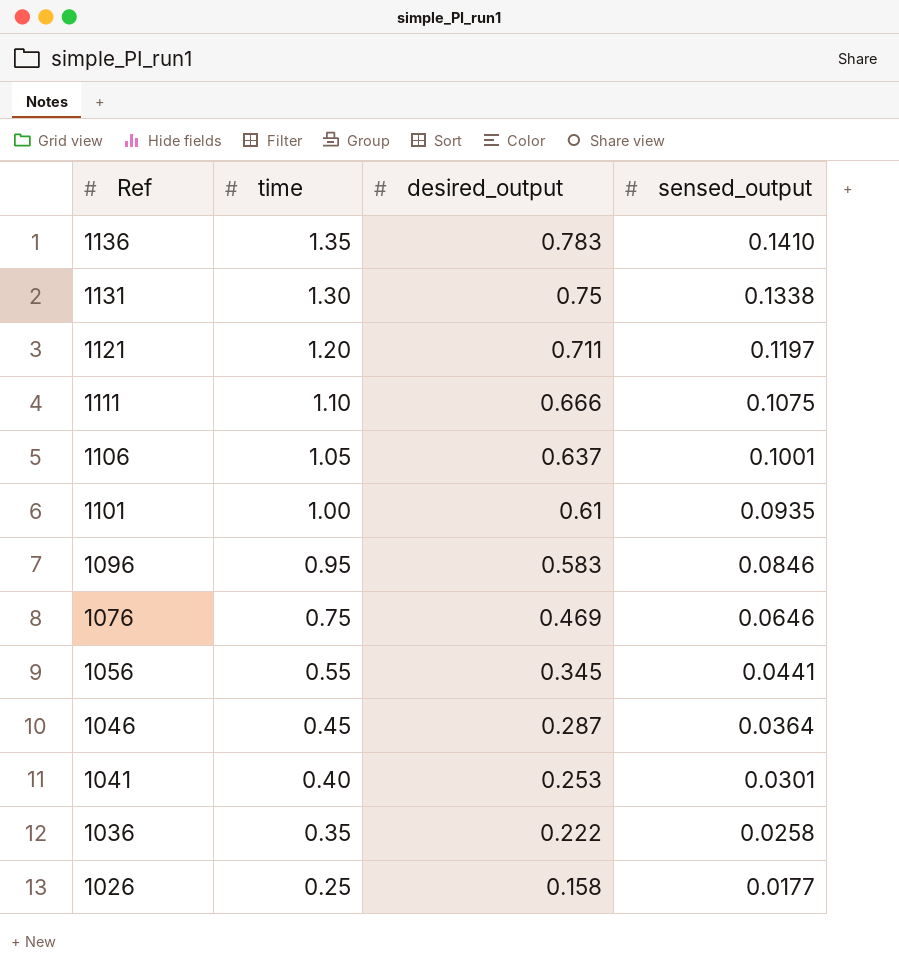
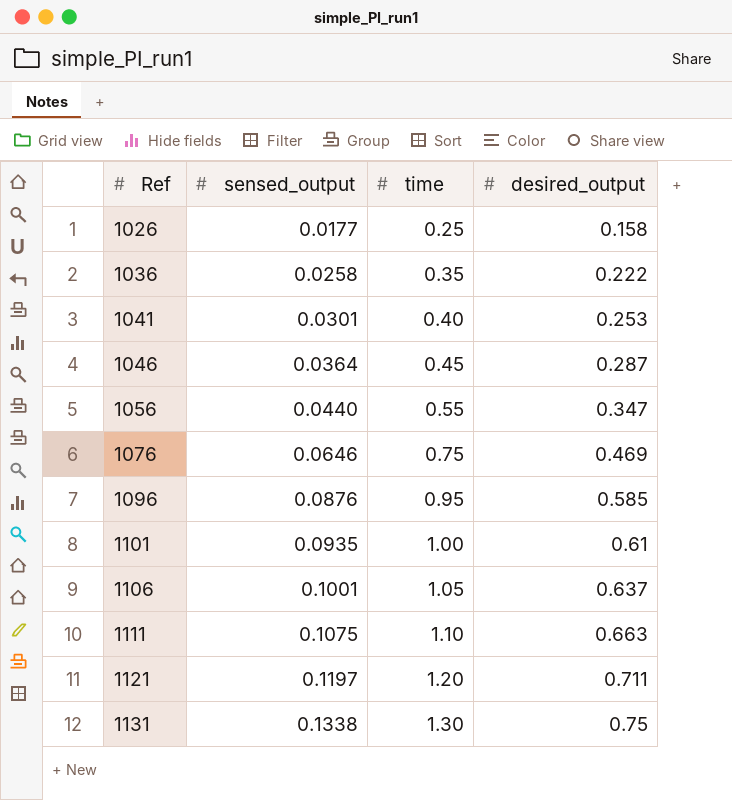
row order: Ref descending -> Ref ascending
column sensed_output | position: 4 -> 2
row 1136: 1.35 | 0.783 | 0.1410 -> none
1056 | sensed_output: 0.0441 -> 0.0440
1056 | desired_output: 0.345 -> 0.347
1096 | sensed_output: 0.0846 -> 0.0876
1096 | desired_output: 0.583 -> 0.585
1111 | desired_output: 0.666 -> 0.663

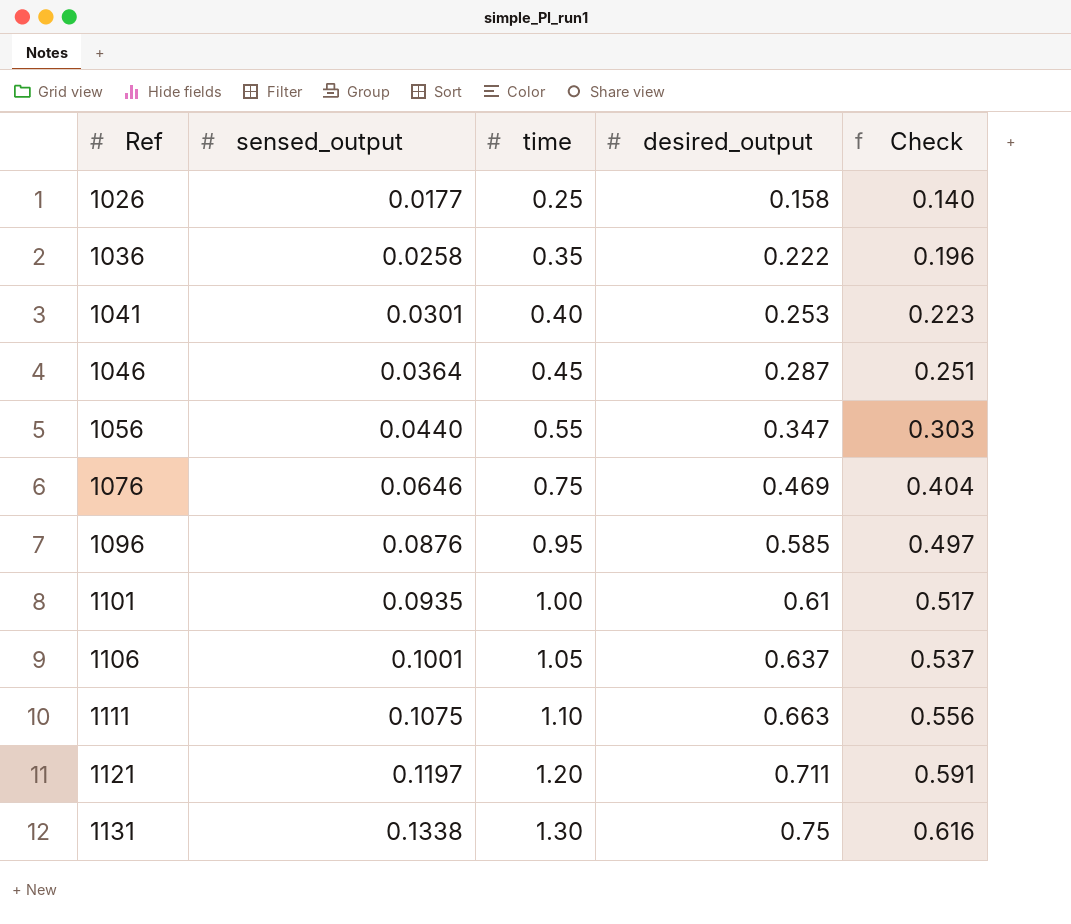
column Check | formula: none -> [desired_output] - [sensed_output]

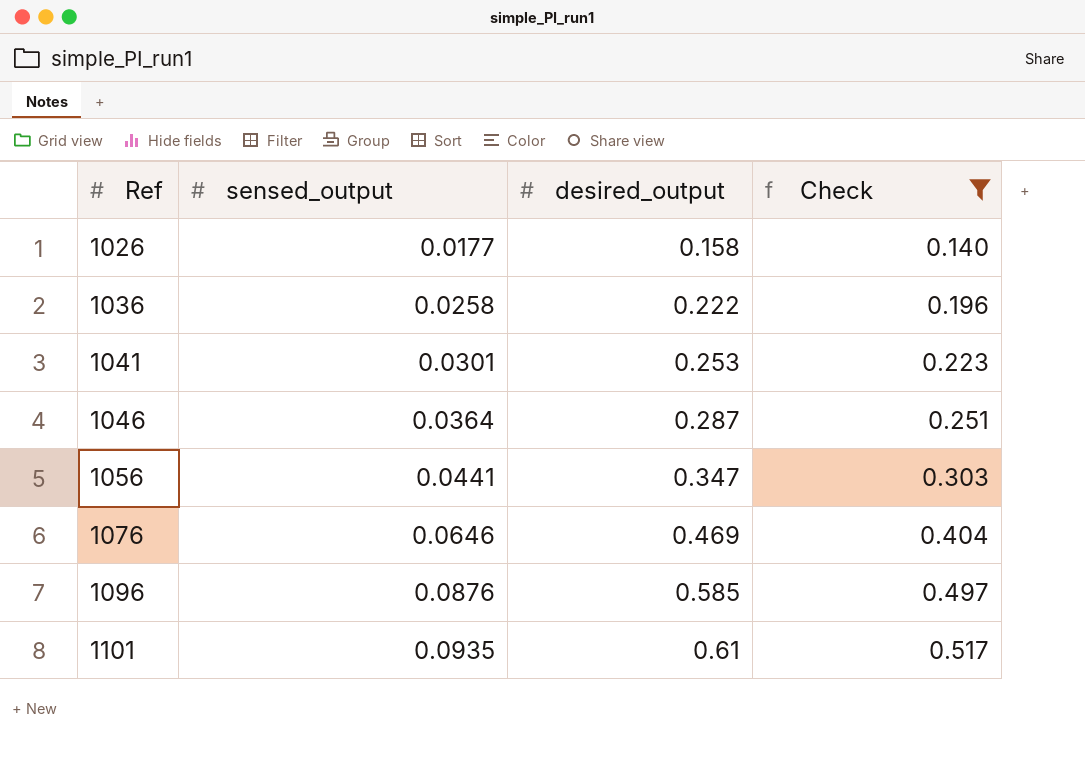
filter: none -> Check <= 0.517
column time | position: 3 -> none
1056 | sensed_output: 0.0440 -> 0.0441

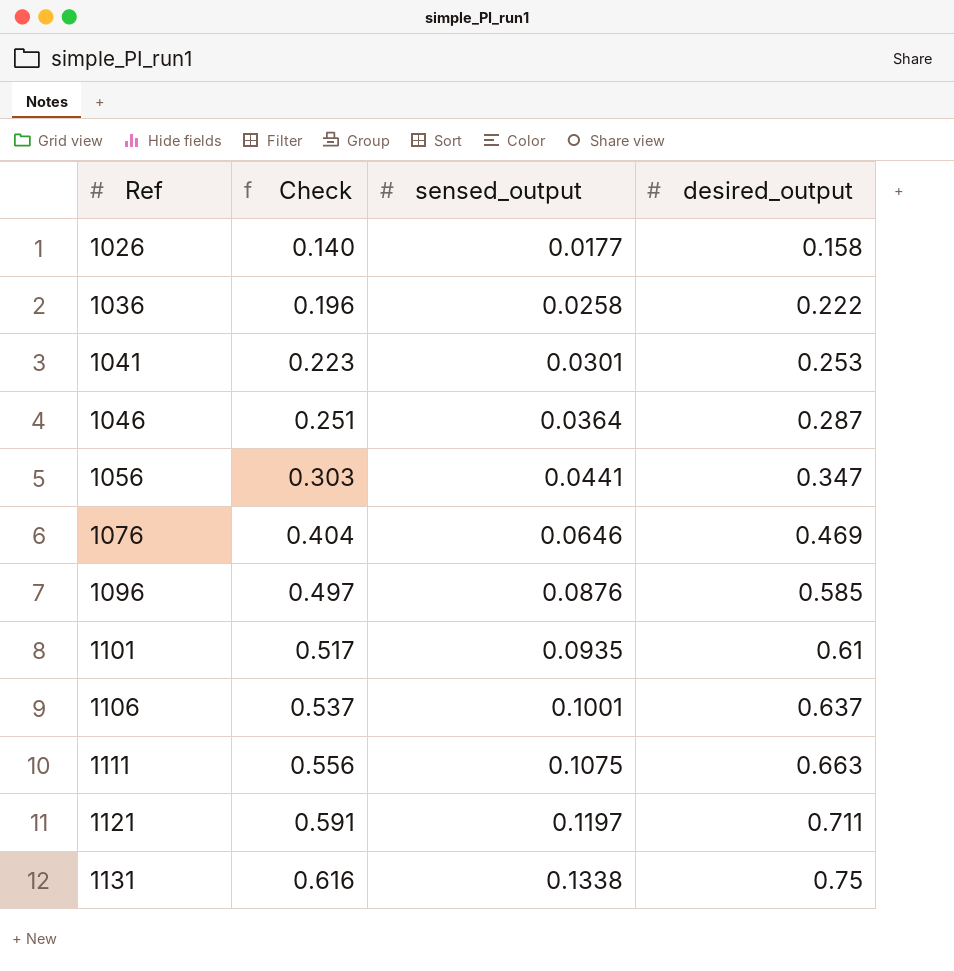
filter: Check <= 0.517 -> none
column Check | position: 4 -> 2

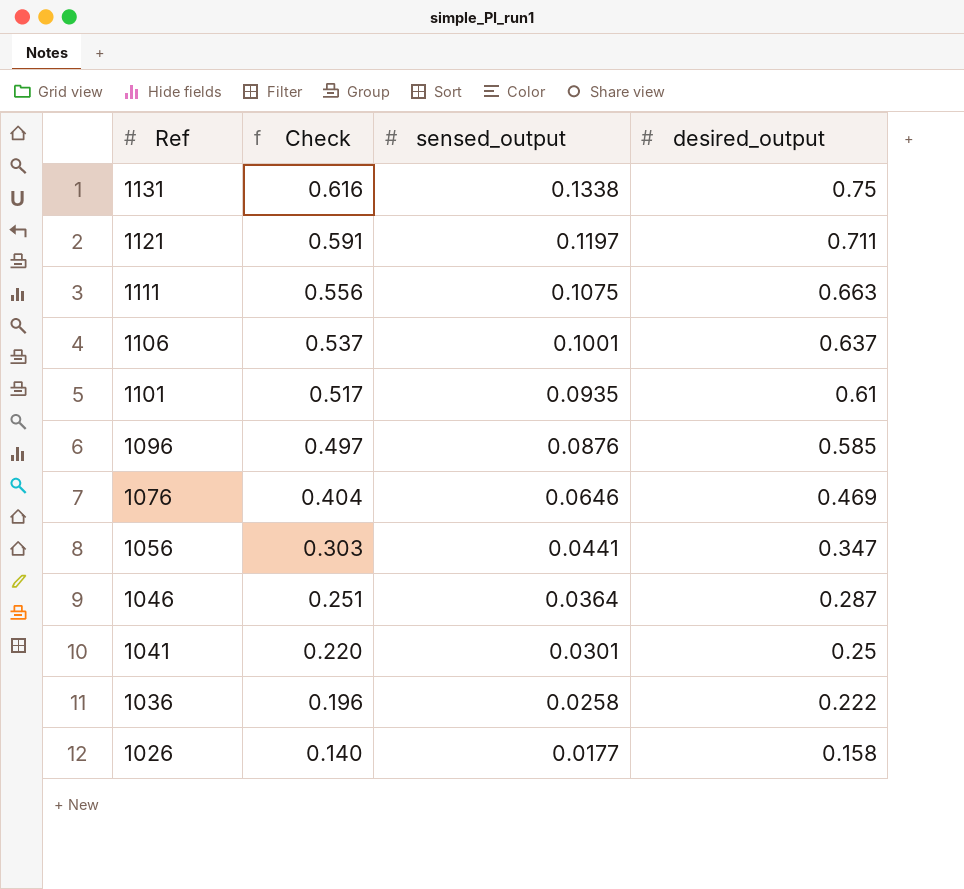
row order: Ref ascending -> Ref descending
1041 | Check: 0.223 -> 0.220
1041 | desired_output: 0.253 -> 0.25

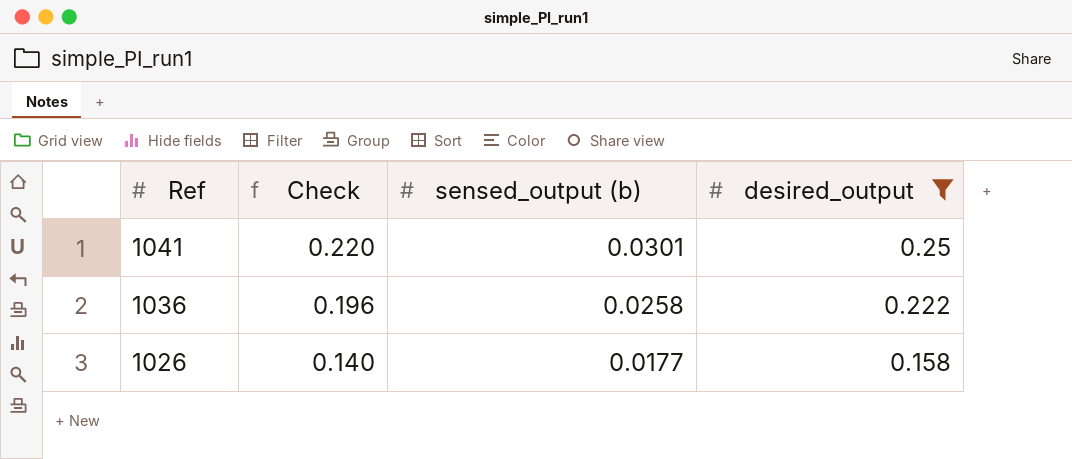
filter: none -> desired_output <= 0.25
column name: sensed_output -> sensed_output (b)

